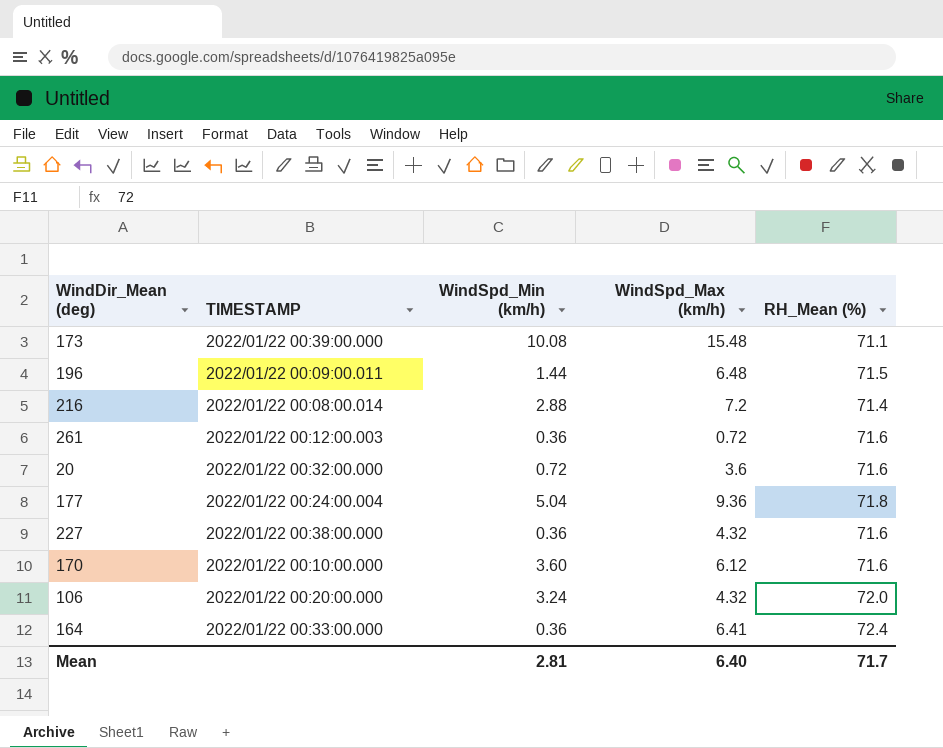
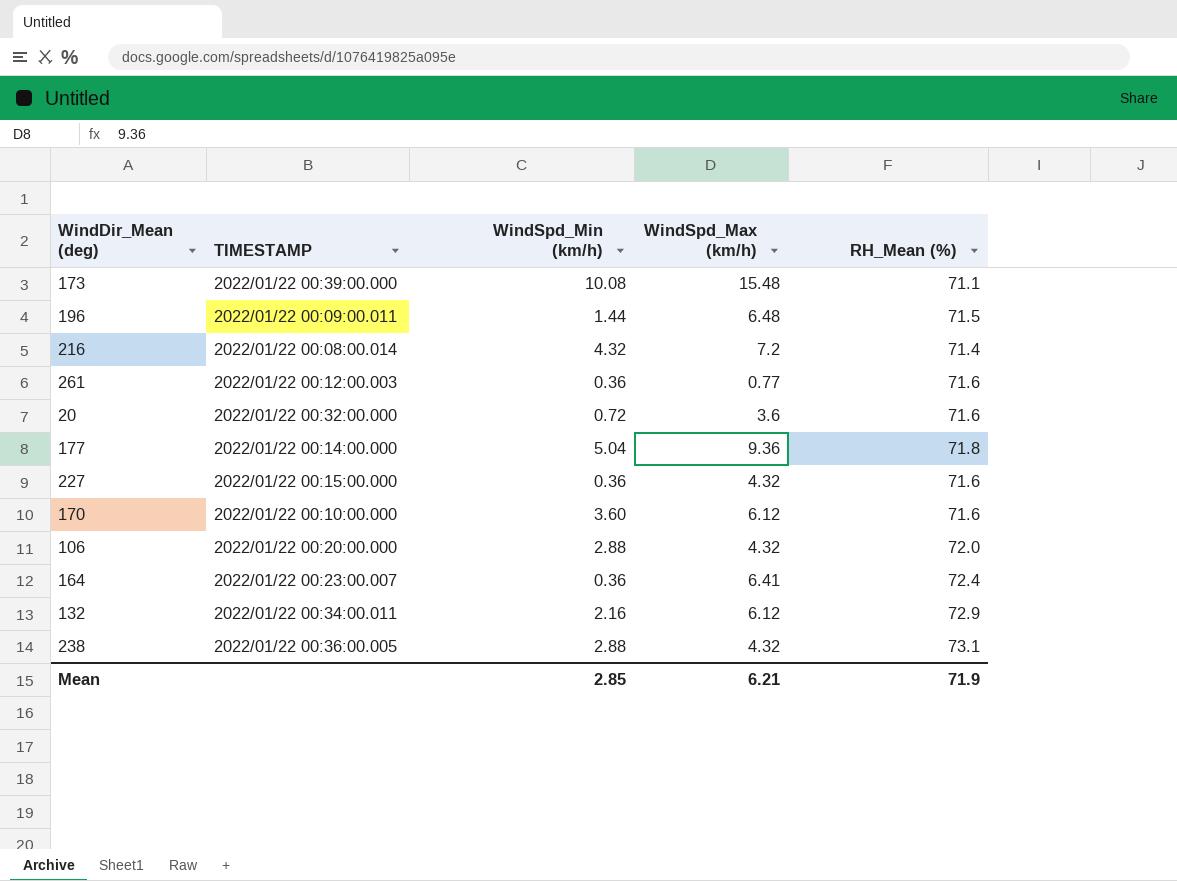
216 | WindSpd_Min (km/h): 2.88 -> 4.32
261 | WindSpd_Max (km/h): 0.72 -> 0.77
177 | TIMESTAMP: 2022/01/22 00:24:00.004 -> 2022/01/22 00:14:00.000
227 | TIMESTAMP: 2022/01/22 00:38:00.000 -> 2022/01/22 00:15:00.000
106 | WindSpd_Min (km/h): 3.24 -> 2.88
164 | TIMESTAMP: 2022/01/22 00:33:00.000 -> 2022/01/22 00:23:00.007
row 132: none -> 2022/01/22 00:34:00.011 | 2.16 | 6.12 | 72.9
row 238: none -> 2022/01/22 00:36:00.005 | 2.88 | 4.32 | 73.1
Mean | WindSpd_Min (km/h): 2.81 -> 2.85
Mean | WindSpd_Max (km/h): 6.40 -> 6.21
Mean | RH_Mean (%): 71.7 -> 71.9

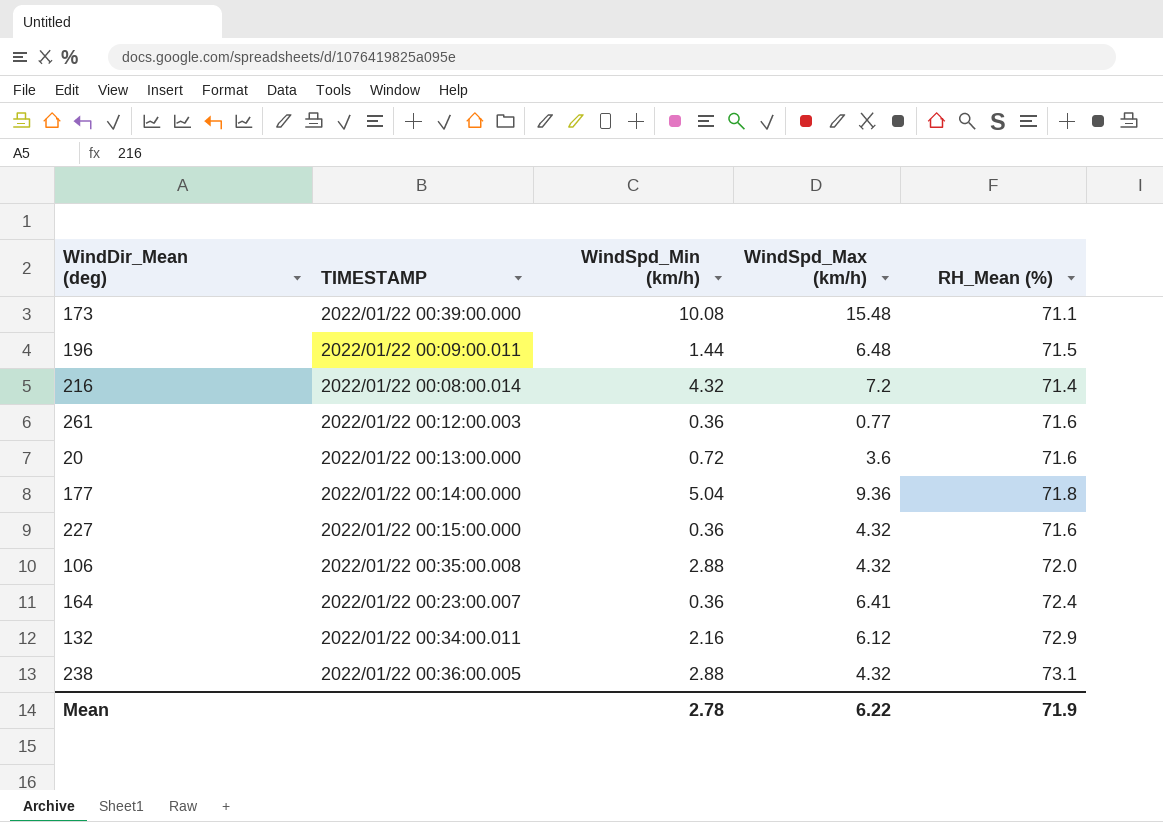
row 170: 2022/01/22 00:10:00.000 | 3.60 | 6.12 | 71.6 -> none
20 | TIMESTAMP: 2022/01/22 00:32:00.000 -> 2022/01/22 00:13:00.000
106 | TIMESTAMP: 2022/01/22 00:20:00.000 -> 2022/01/22 00:35:00.008
Mean | WindSpd_Min (km/h): 2.85 -> 2.78
Mean | WindSpd_Max (km/h): 6.21 -> 6.22

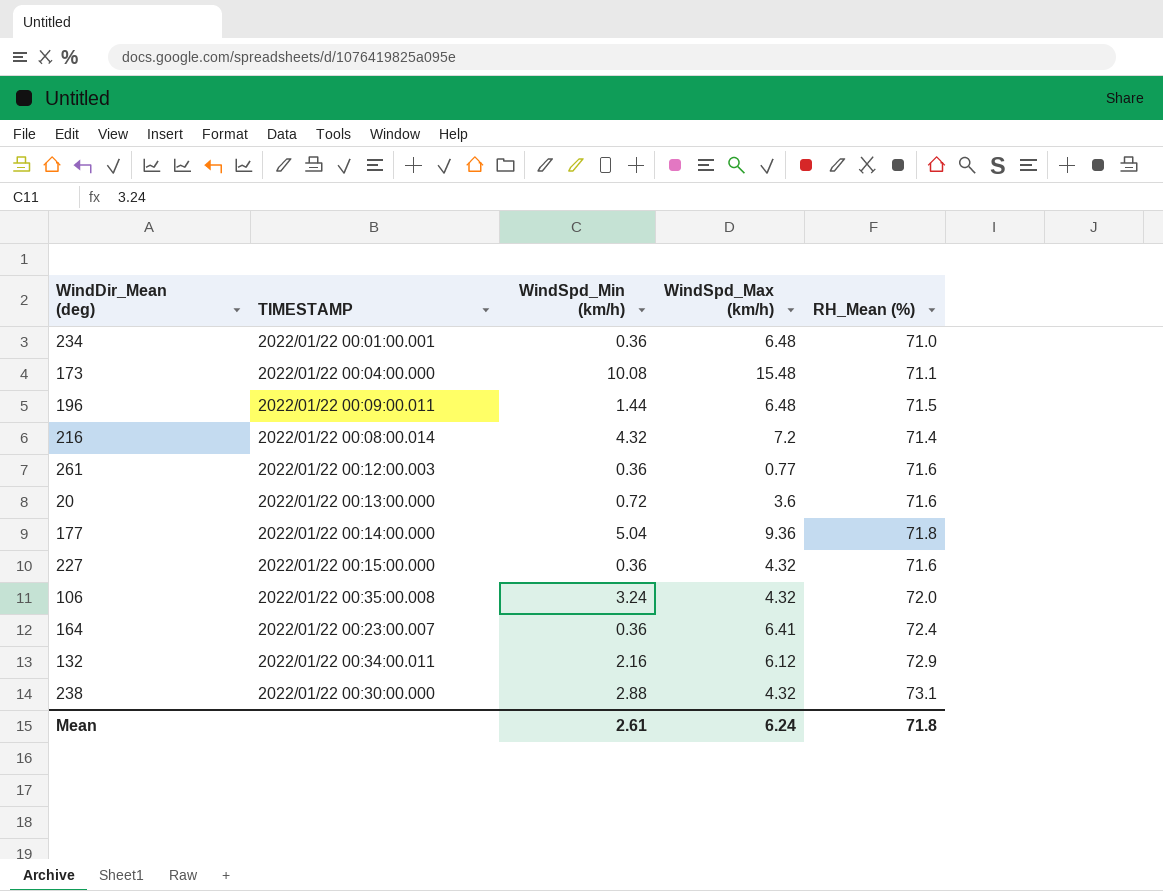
row 234: none -> 2022/01/22 00:01:00.001 | 0.36 | 6.48 | 71.0
173 | TIMESTAMP: 2022/01/22 00:39:00.000 -> 2022/01/22 00:04:00.000
106 | WindSpd_Min (km/h): 2.88 -> 3.24
238 | TIMESTAMP: 2022/01/22 00:36:00.005 -> 2022/01/22 00:30:00.000
Mean | WindSpd_Min (km/h): 2.78 -> 2.61
Mean | WindSpd_Max (km/h): 6.22 -> 6.24
Mean | RH_Mean (%): 71.9 -> 71.8

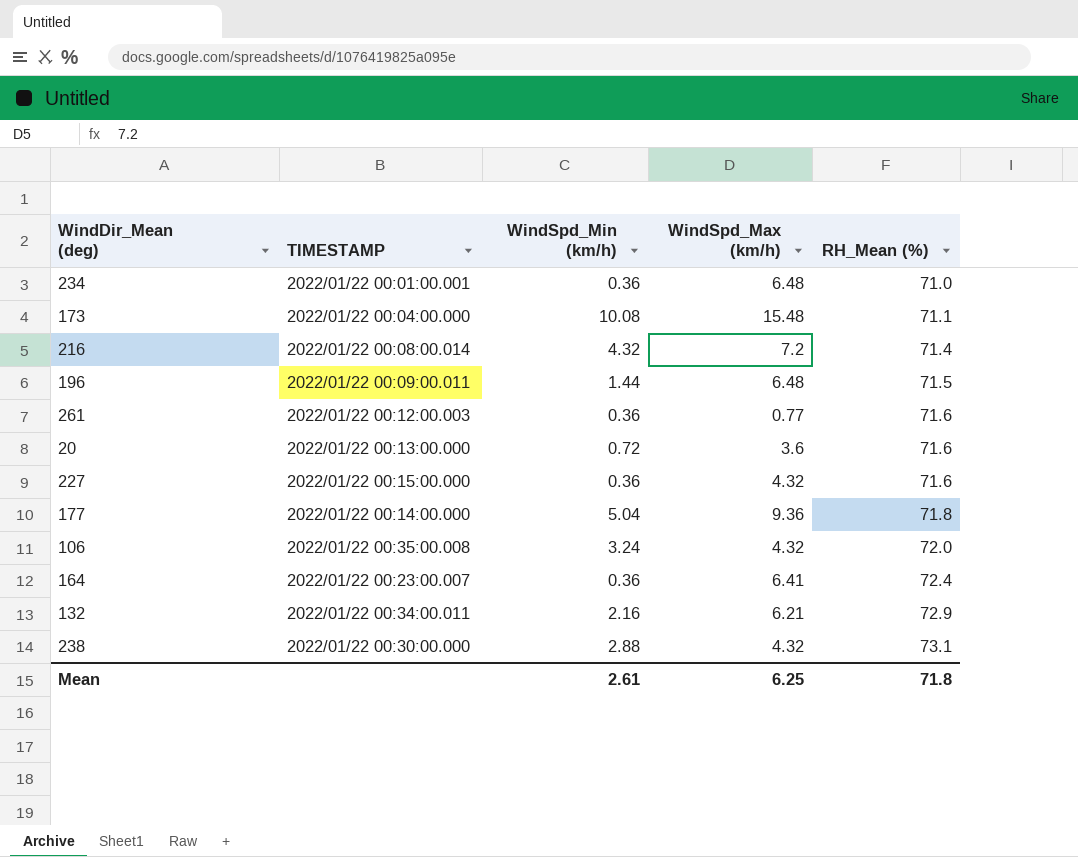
row order: none -> RH_Mean (%) ascending
132 | WindSpd_Max (km/h): 6.12 -> 6.21
Mean | WindSpd_Max (km/h): 6.24 -> 6.25

